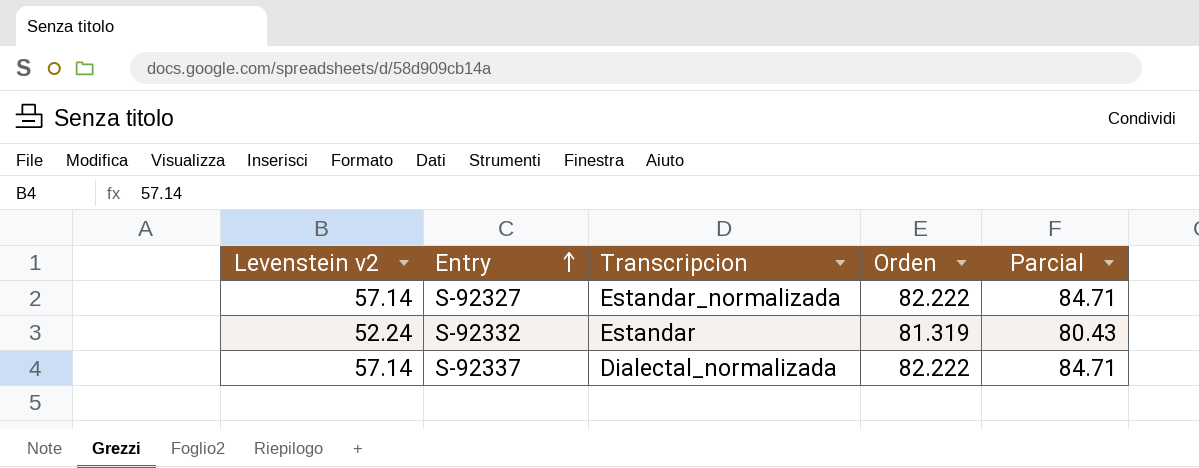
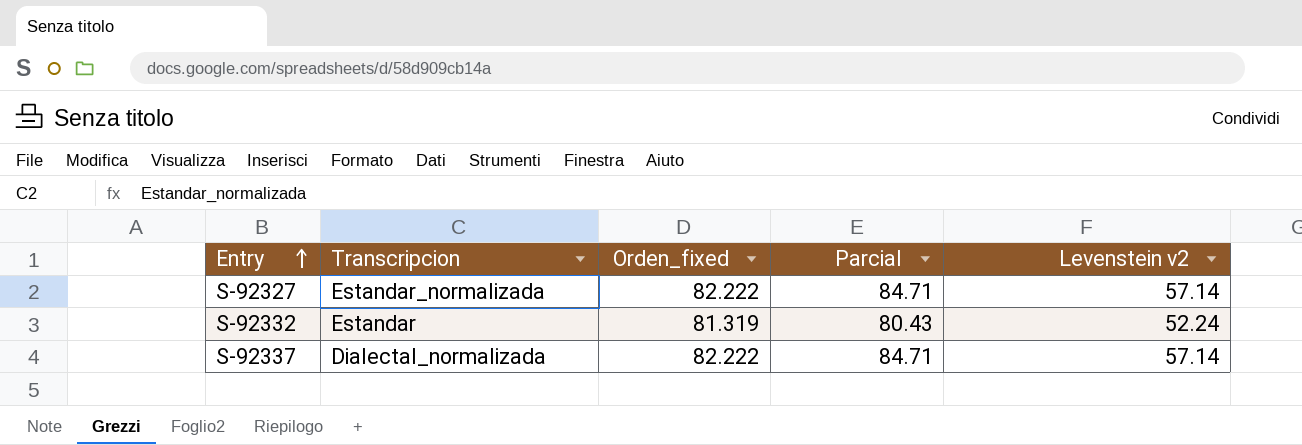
column name: Orden -> Orden_fixed
column Levenstein v2 | position: 1 -> 5

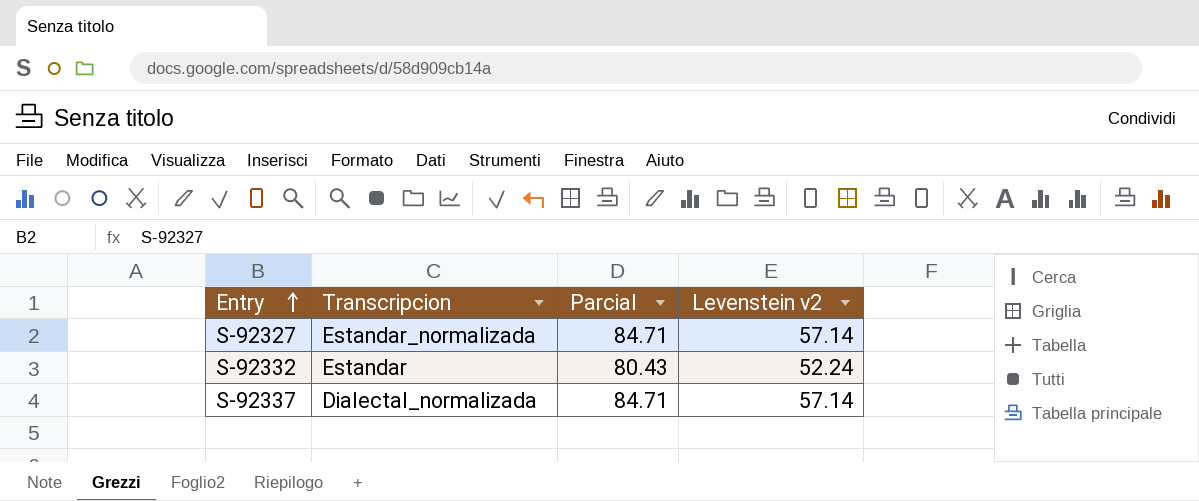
column Orden_fixed | position: 3 -> none

